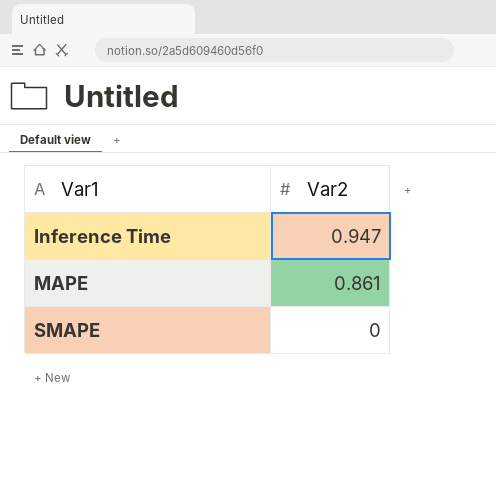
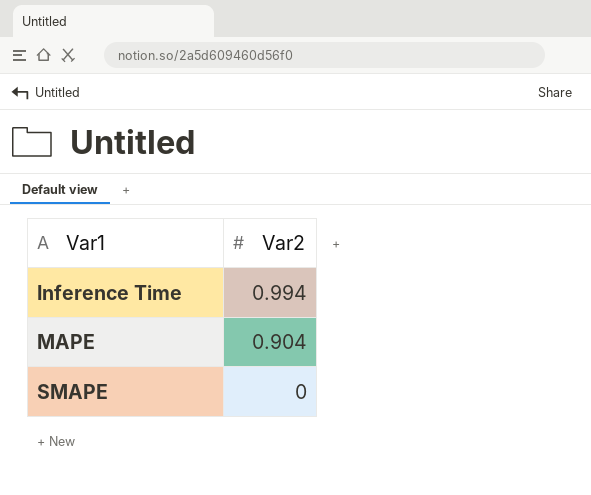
Inference Time | Var2: 0.947 -> 0.994
MAPE | Var2: 0.861 -> 0.904

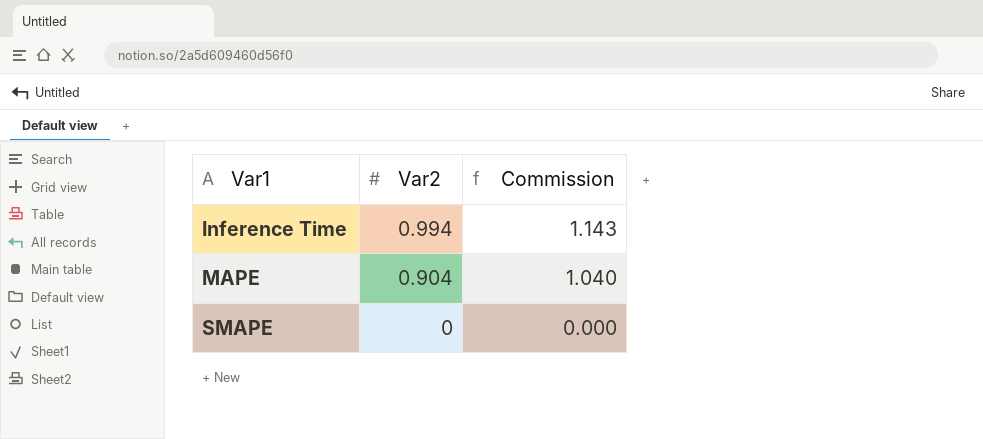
column Commission | formula: none -> [Var2] * 1.15

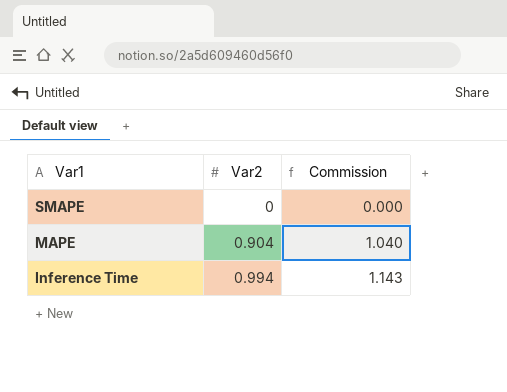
row order: Var1 ascending -> Var1 descending

